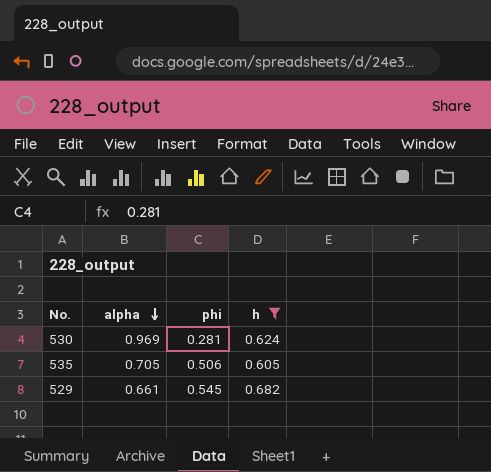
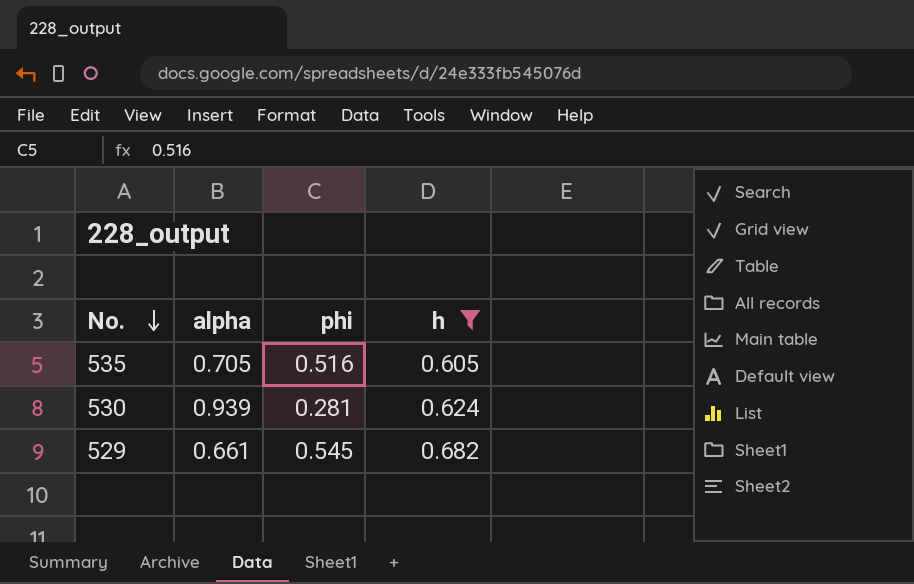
row order: alpha descending -> No. descending
535 | phi: 0.506 -> 0.516
530 | alpha: 0.969 -> 0.939

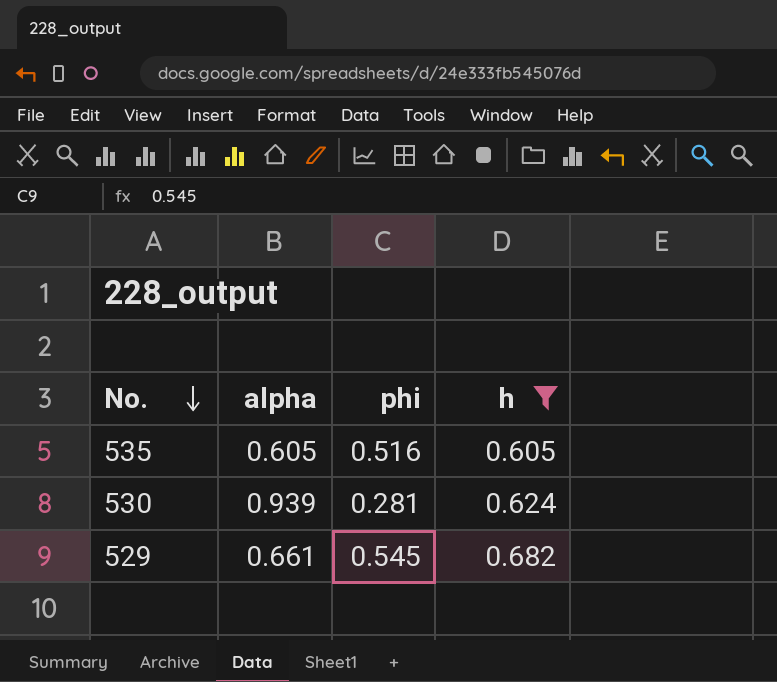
535 | alpha: 0.705 -> 0.605

